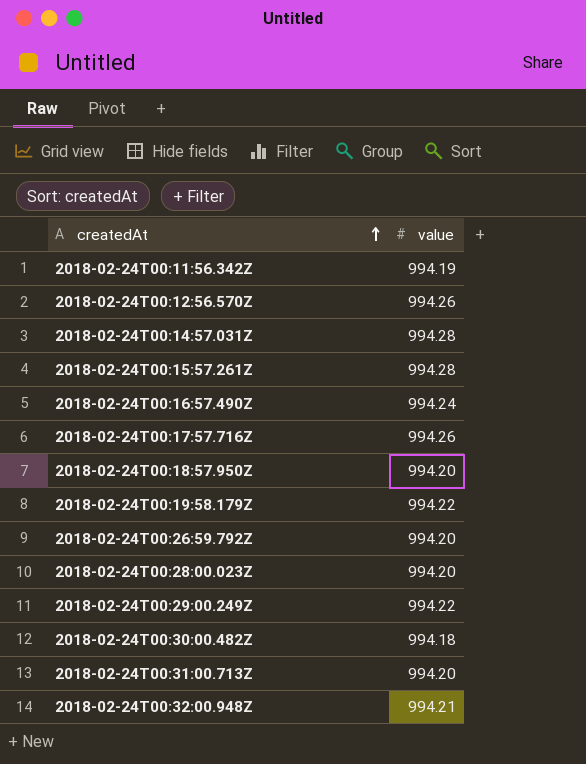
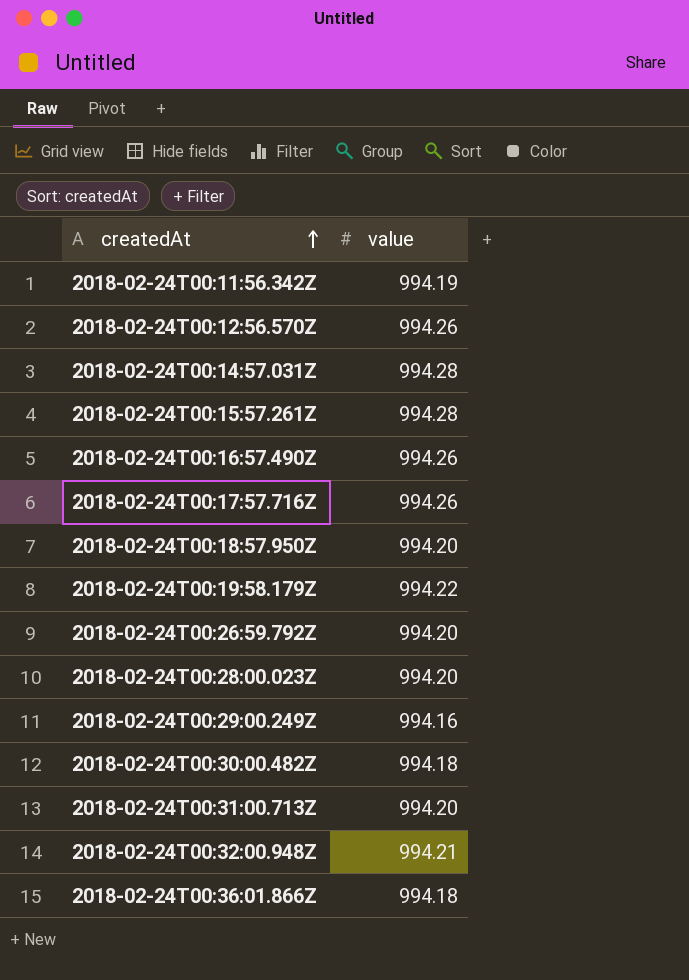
2018-02-24T00:16:57.490Z | value: 994.24 -> 994.26
2018-02-24T00:29:00.249Z | value: 994.22 -> 994.16
row 2018-02-24T00:36:01.866Z: none -> 994.18

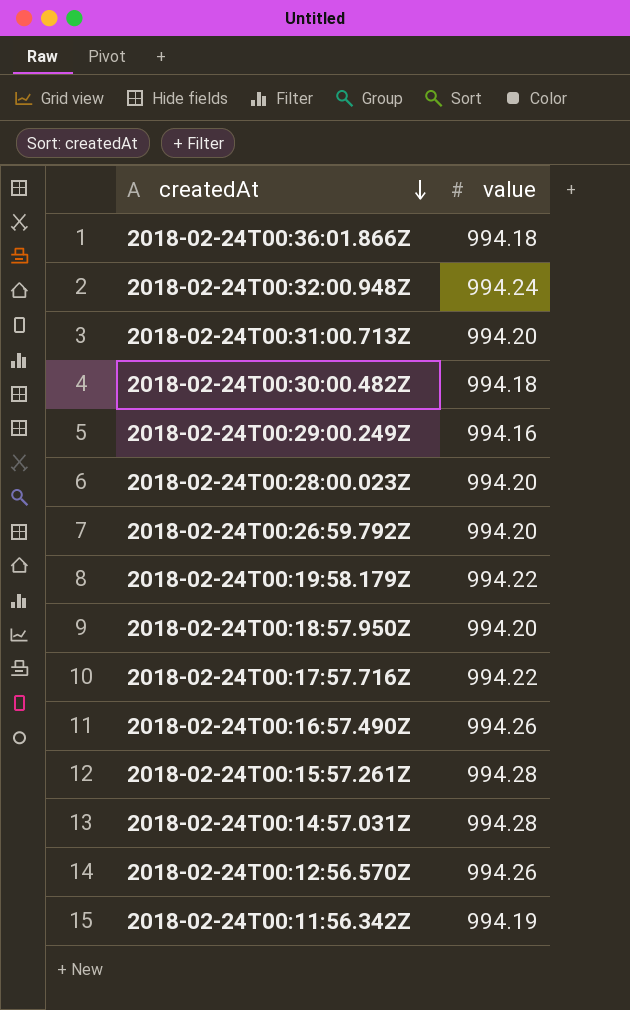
row order: createdAt ascending -> createdAt descending
2018-02-24T00:32:00.948Z | value: 994.21 -> 994.24
2018-02-24T00:17:57.716Z | value: 994.26 -> 994.22

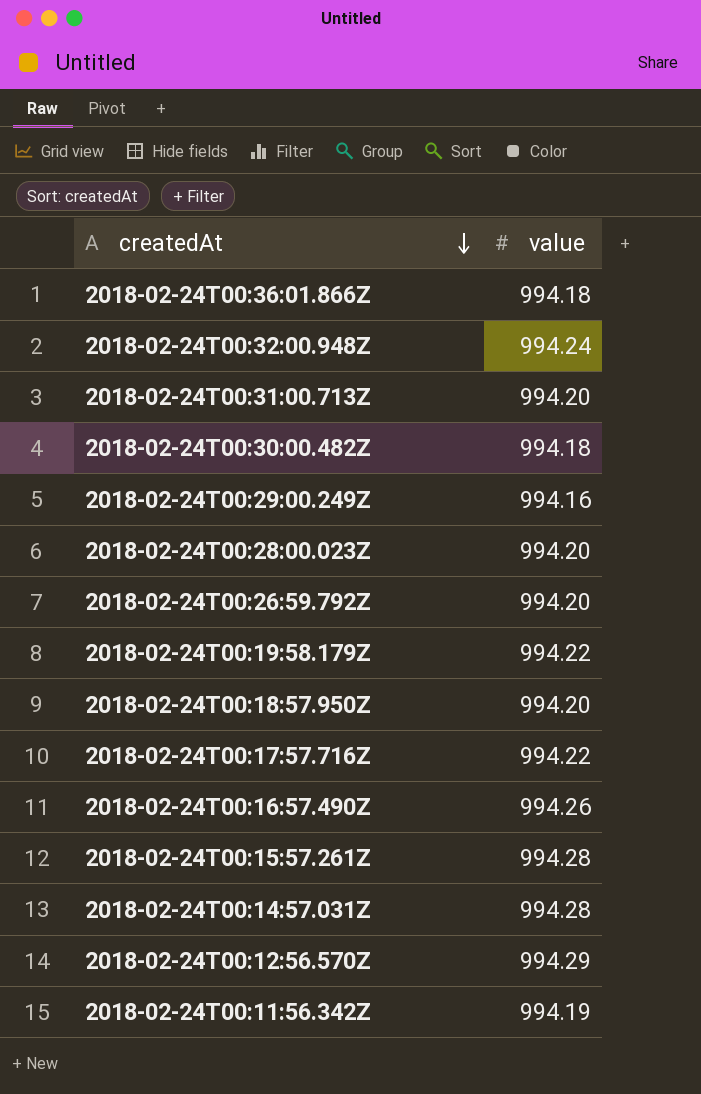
2018-02-24T00:12:56.570Z | value: 994.26 -> 994.29

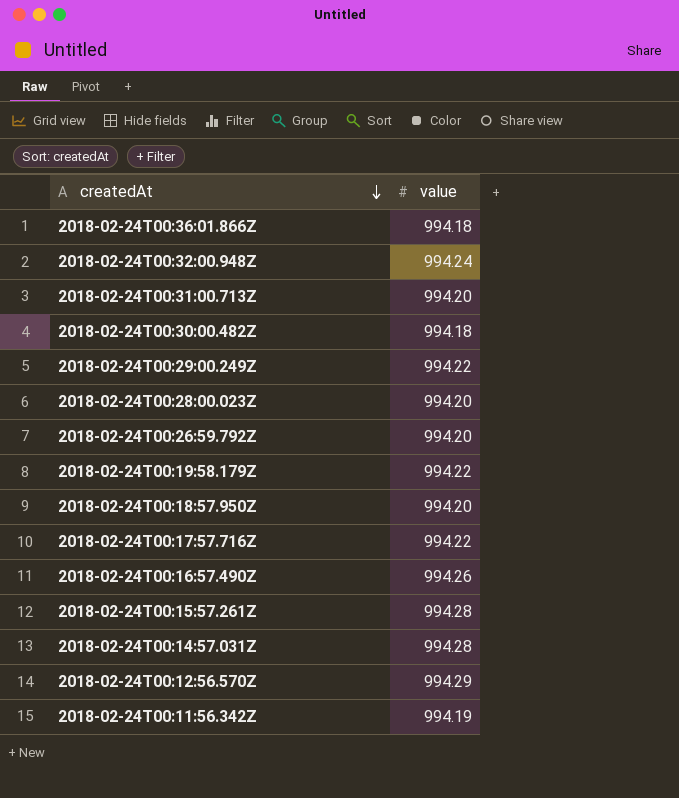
2018-02-24T00:29:00.249Z | value: 994.16 -> 994.22

